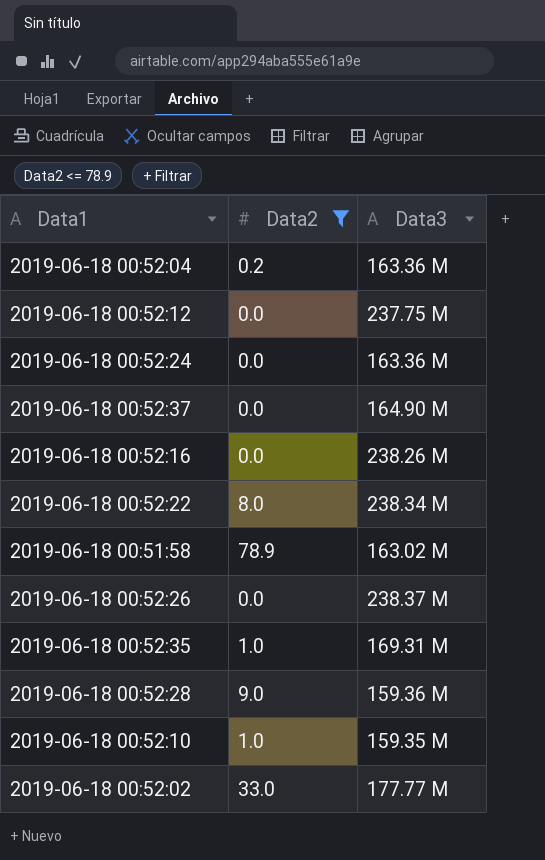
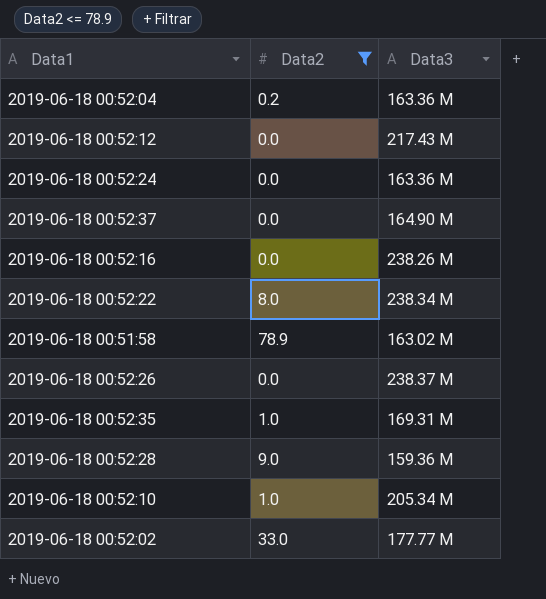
2019-06-18 00:52:12 | Data3: 237.75 M -> 217.43 M
2019-06-18 00:52:10 | Data3: 159.35 M -> 205.34 M

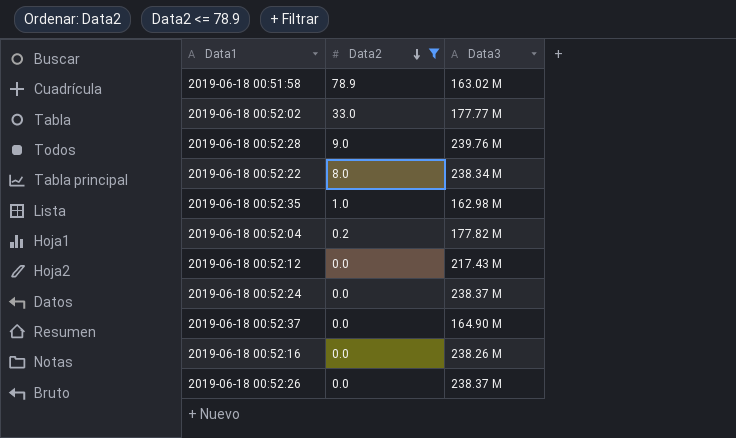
row order: none -> Data2 descending
row 2019-06-18 00:52:10: 1.0 | 205.34 M -> none
2019-06-18 00:52:28 | Data3: 159.36 M -> 239.76 M
2019-06-18 00:52:35 | Data3: 169.31 M -> 162.98 M
2019-06-18 00:52:04 | Data3: 163.36 M -> 177.82 M
2019-06-18 00:52:24 | Data3: 163.36 M -> 238.37 M

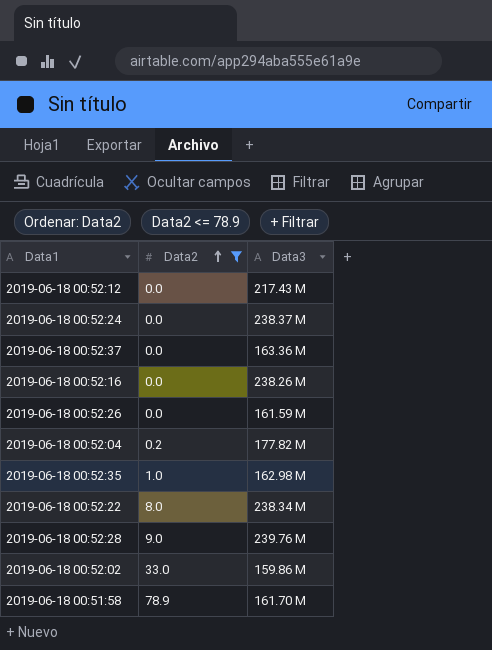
row order: Data2 descending -> Data2 ascending
2019-06-18 00:52:37 | Data3: 164.90 M -> 163.36 M
2019-06-18 00:52:26 | Data3: 238.37 M -> 161.59 M
2019-06-18 00:52:02 | Data3: 177.77 M -> 159.86 M
2019-06-18 00:51:58 | Data3: 163.02 M -> 161.70 M

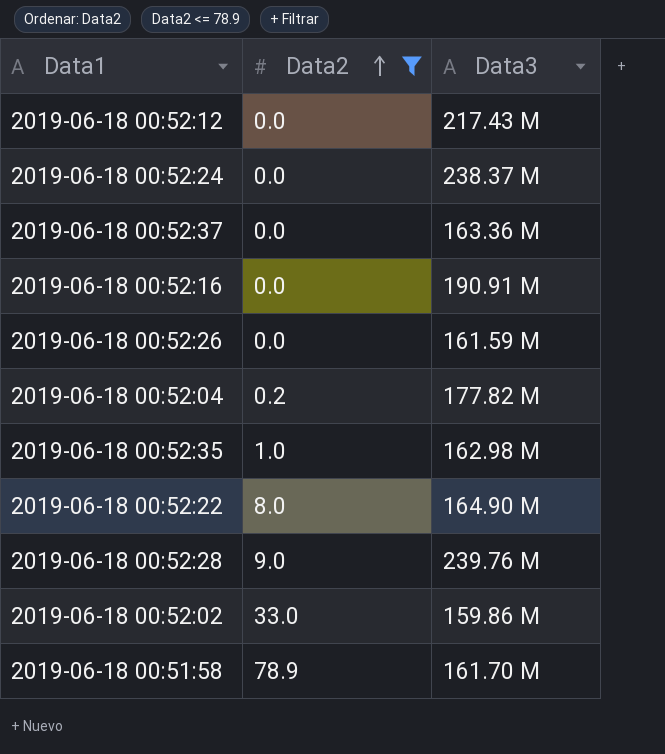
2019-06-18 00:52:16 | Data3: 238.26 M -> 190.91 M
2019-06-18 00:52:22 | Data3: 238.34 M -> 164.90 M

